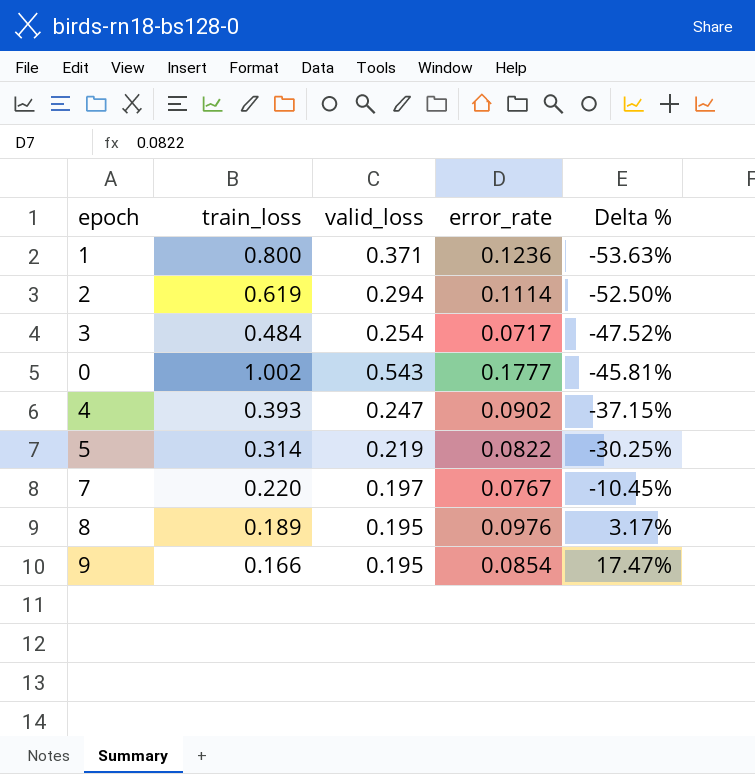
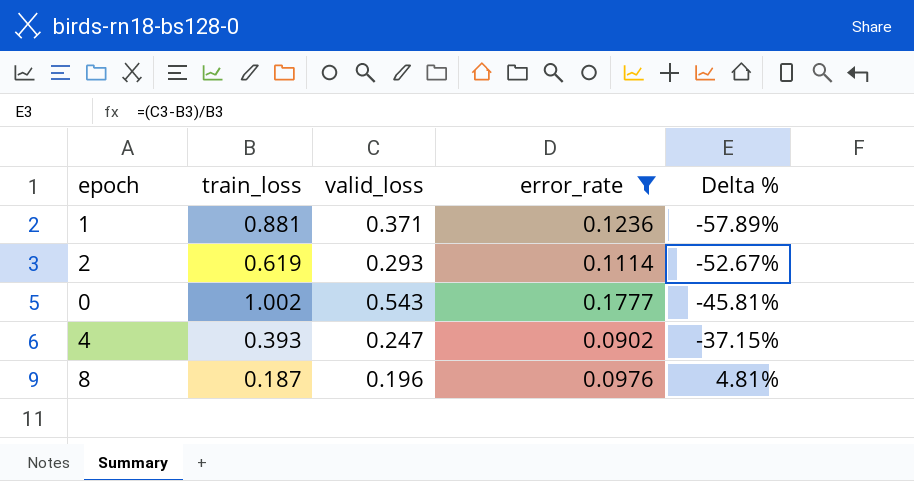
filter: none -> error_rate >= 0.0902
1 | train_loss: 0.800 -> 0.881
1 | Delta %: -53.63% -> -57.89%
2 | valid_loss: 0.294 -> 0.293
2 | Delta %: -52.50% -> -52.67%
8 | train_loss: 0.189 -> 0.187
8 | valid_loss: 0.195 -> 0.196
8 | Delta %: 3.17% -> 4.81%

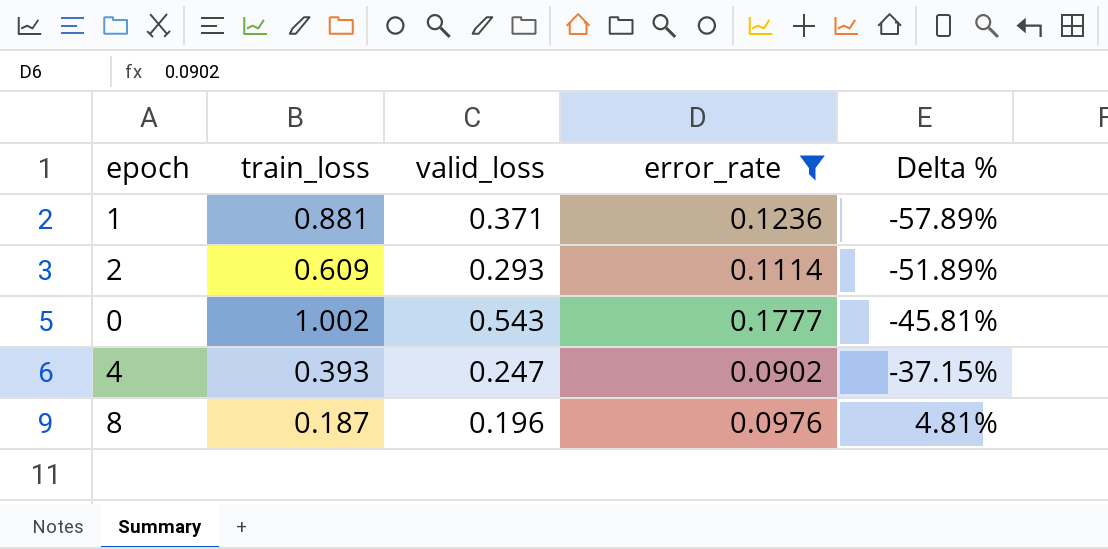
2 | train_loss: 0.619 -> 0.609
2 | Delta %: -52.67% -> -51.89%

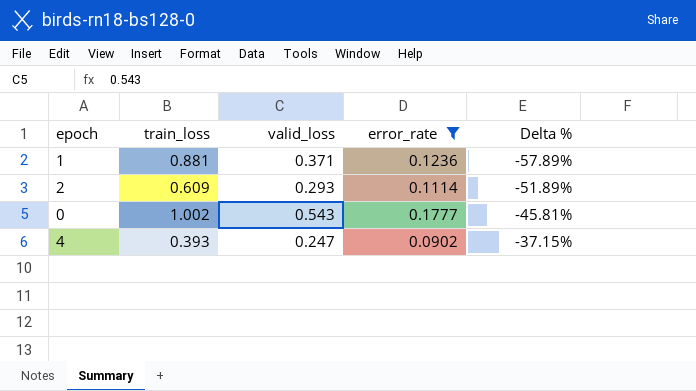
row 8: 0.187 | 0.196 | 0.0976 | 4.81% -> none

